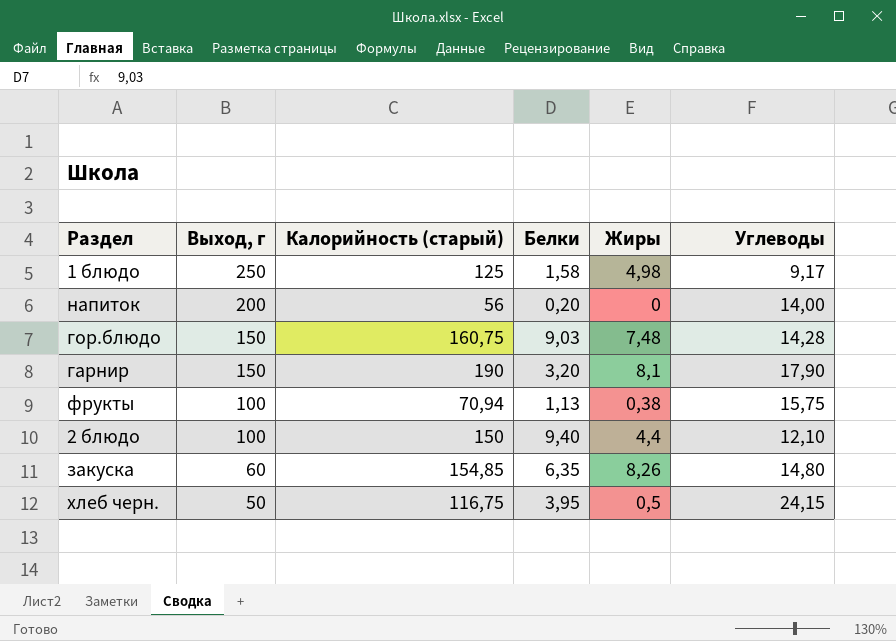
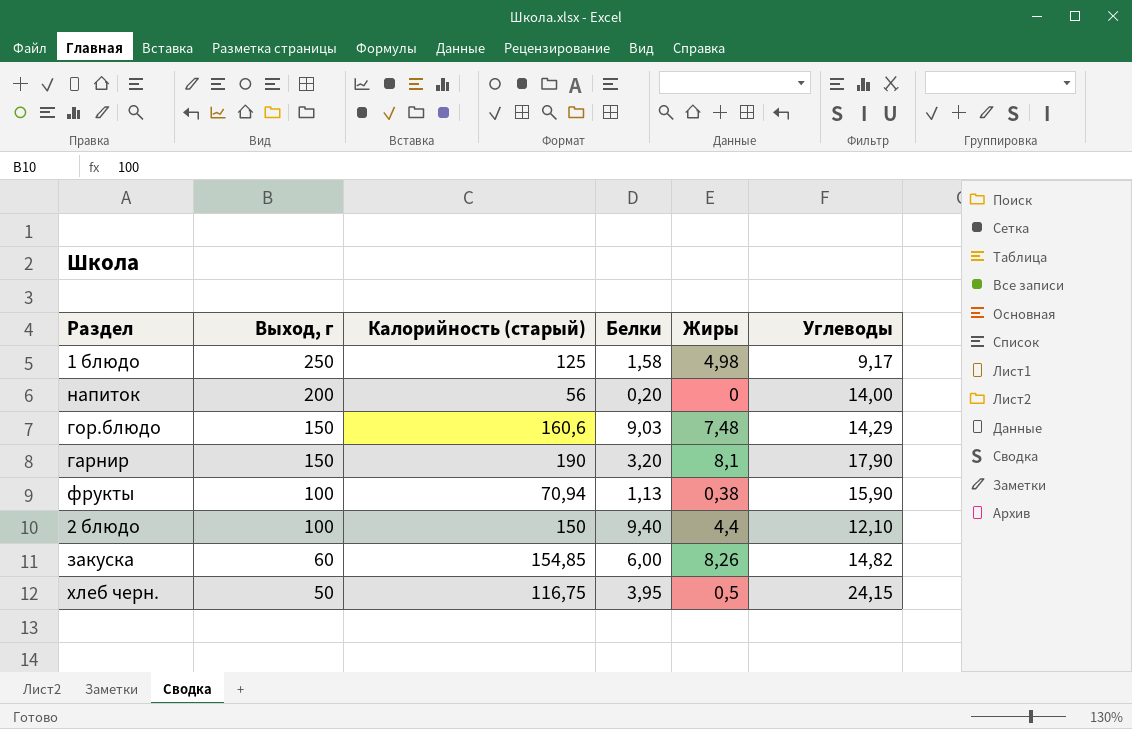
гор.блюдо | Калорийность (старый): 160,75 -> 160,6
гор.блюдо | Углеводы: 14,28 -> 14,29
фрукты | Углеводы: 15,75 -> 15,90
закуска | Белки: 6,35 -> 6,00
закуска | Углеводы: 14,80 -> 14,82

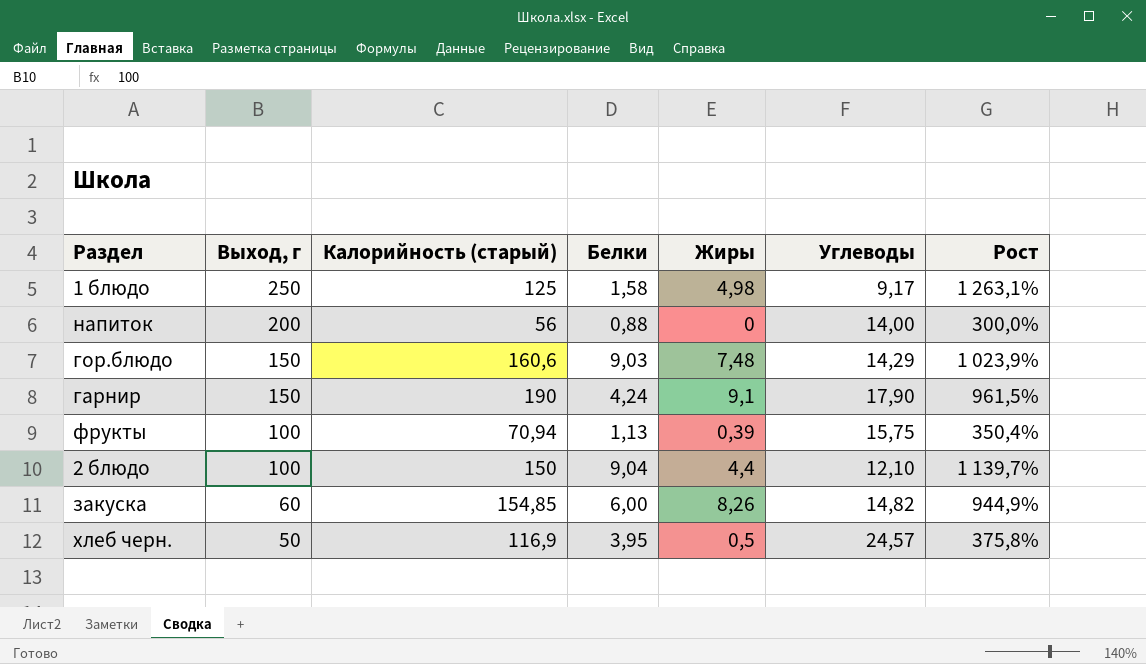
column Рост | formula: none -> ([Калорийность (старый)] - [Углеводы]) / [Углеводы]
напиток | Белки: 0,20 -> 0,88
гарнир | Белки: 3,20 -> 4,24
гарнир | Жиры: 8,1 -> 9,1
фрукты | Жиры: 0,38 -> 0,39
фрукты | Углеводы: 15,90 -> 15,75
2 блюдо | Белки: 9,40 -> 9,04
хлеб черн. | Калорийность (старый): 116,75 -> 116,9
хлеб черн. | Углеводы: 24,15 -> 24,57

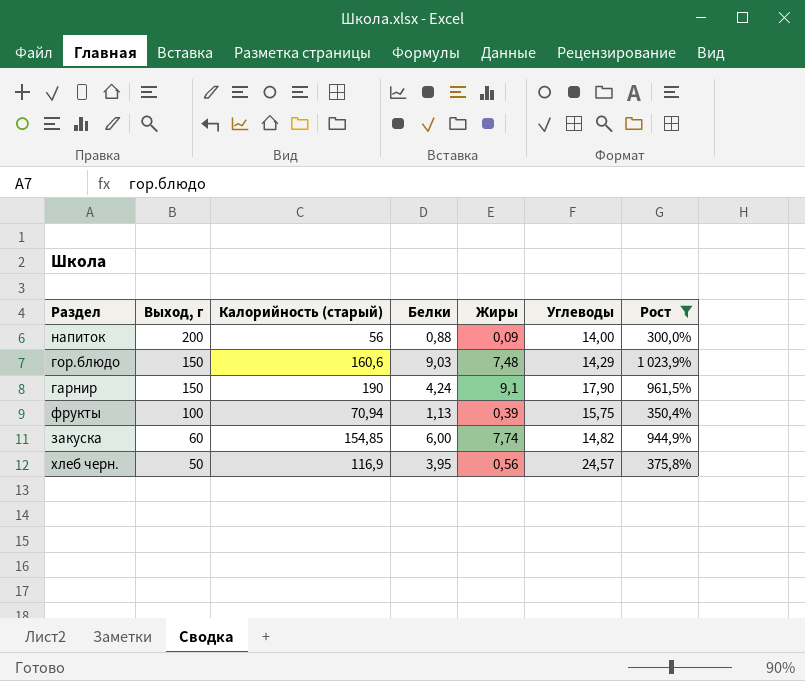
filter: none -> Рост <= 1 023,9%
напиток | Жиры: 0 -> 0,09
закуска | Жиры: 8,26 -> 7,74
хлеб черн. | Жиры: 0,5 -> 0,56

